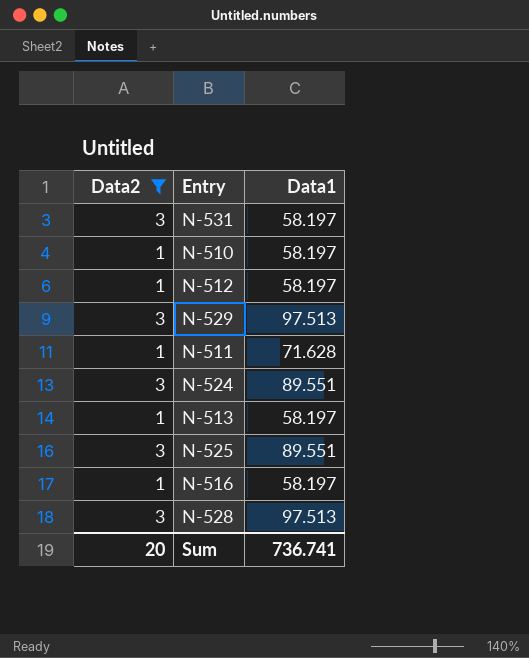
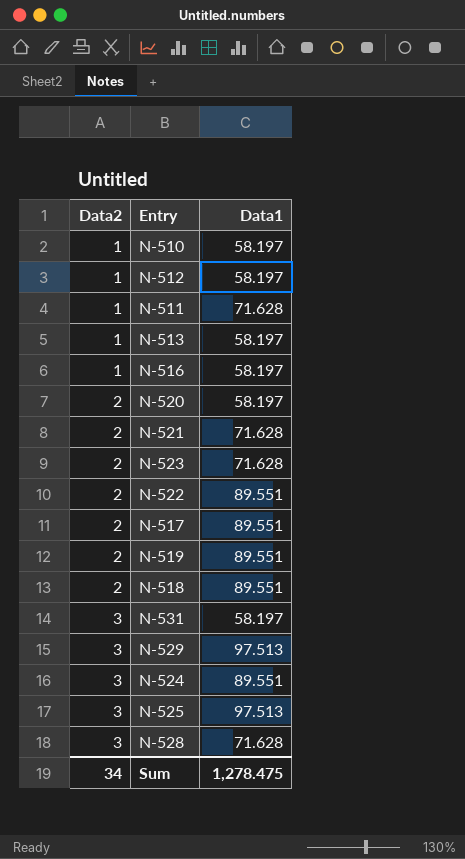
filter: Data2 != 2 -> none
row order: none -> Data2 ascending
N-525 | Data1: 89.551 -> 97.513
N-528 | Data1: 97.513 -> 71.628
Sum | Data2: 20 -> 34
Sum | Data1: 736.741 -> 1,278.475

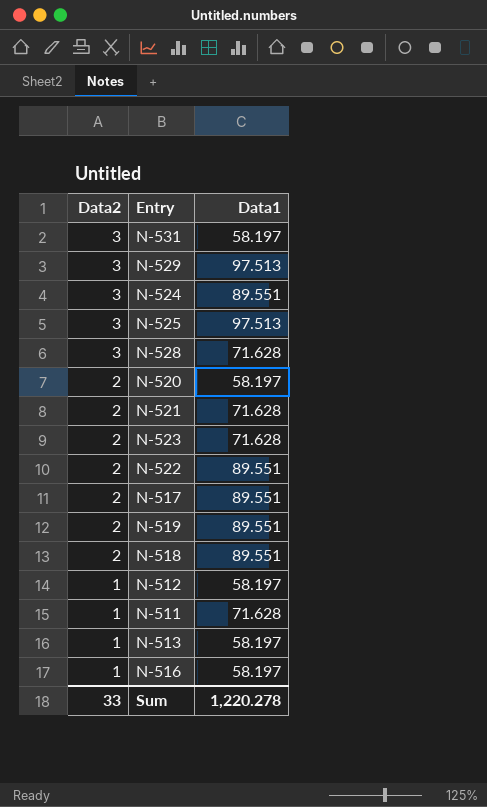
row order: Data2 ascending -> Data2 descending
row N-510: 1 | 58.197 -> none
Sum | Data2: 34 -> 33
Sum | Data1: 1,278.475 -> 1,220.278

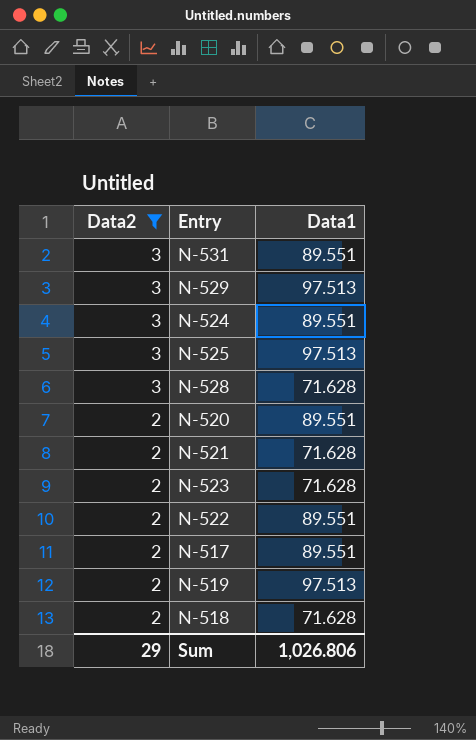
filter: none -> Data2 != 1
N-531 | Data1: 58.197 -> 89.551
N-520 | Data1: 58.197 -> 89.551
N-519 | Data1: 89.551 -> 97.513
N-518 | Data1: 89.551 -> 71.628
Sum | Data2: 33 -> 29
Sum | Data1: 1,220.278 -> 1,026.806

